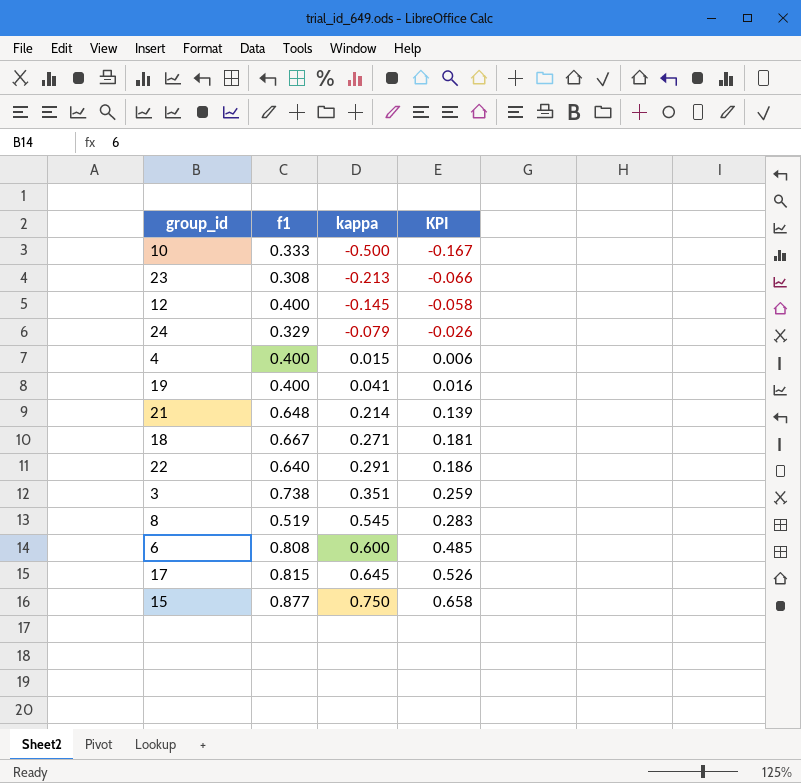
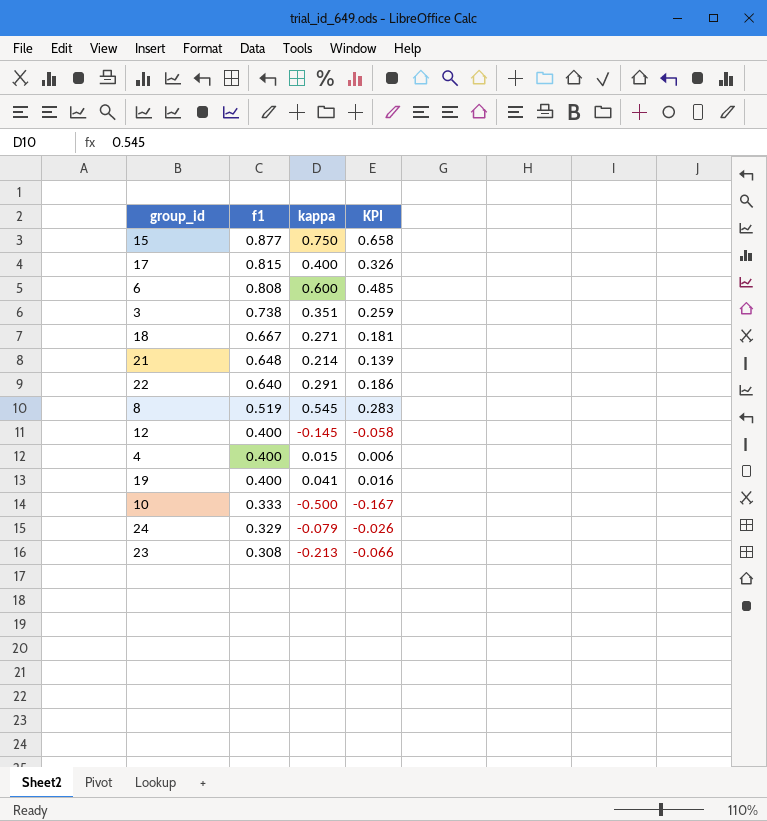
row order: kappa ascending -> f1 descending
17 | kappa: 0.645 -> 0.400
17 | KPI: 0.526 -> 0.326

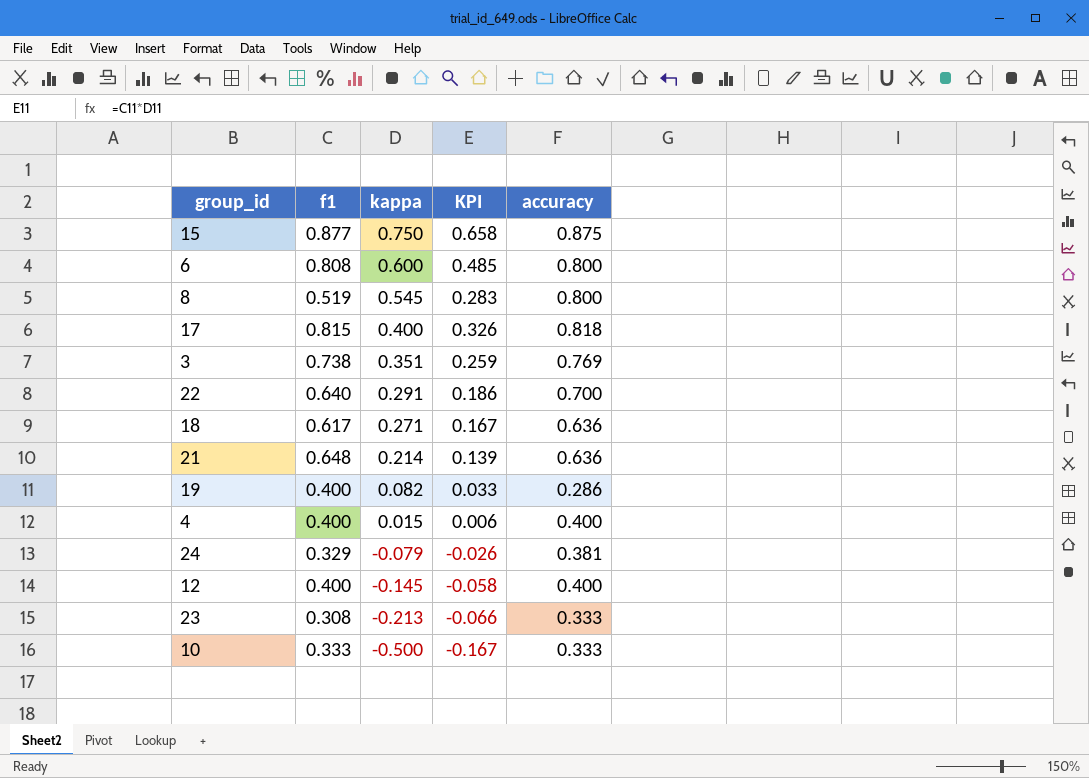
row order: f1 descending -> kappa descending
column accuracy | position: none -> 5
18 | f1: 0.667 -> 0.617
18 | KPI: 0.181 -> 0.167
19 | kappa: 0.041 -> 0.082
19 | KPI: 0.016 -> 0.033

